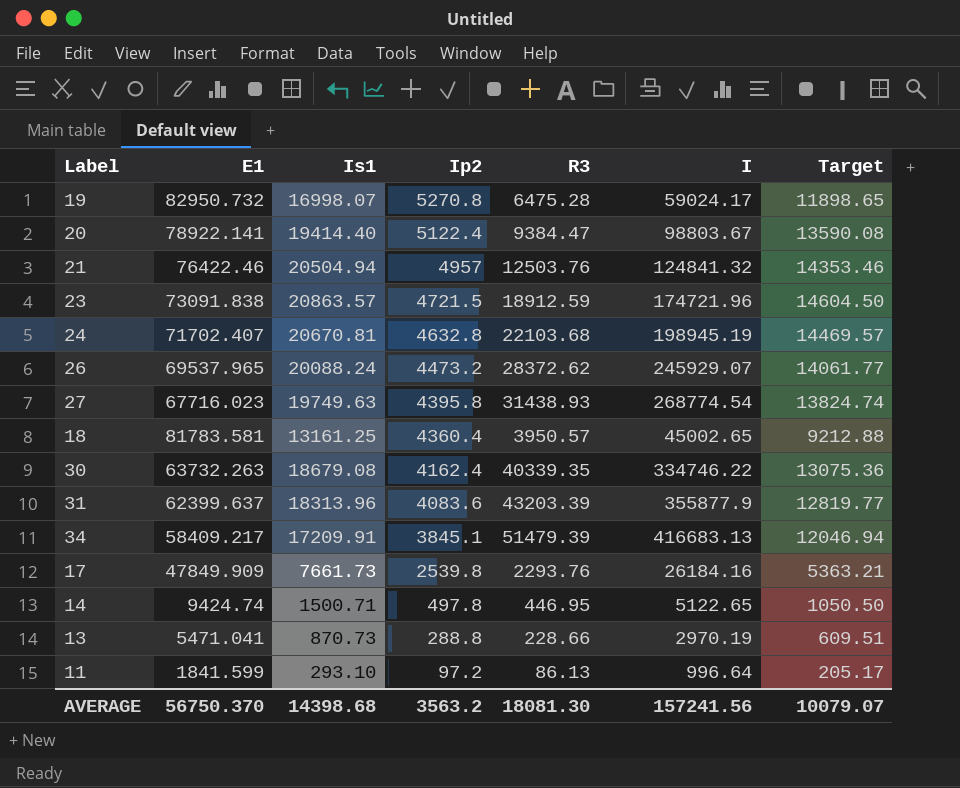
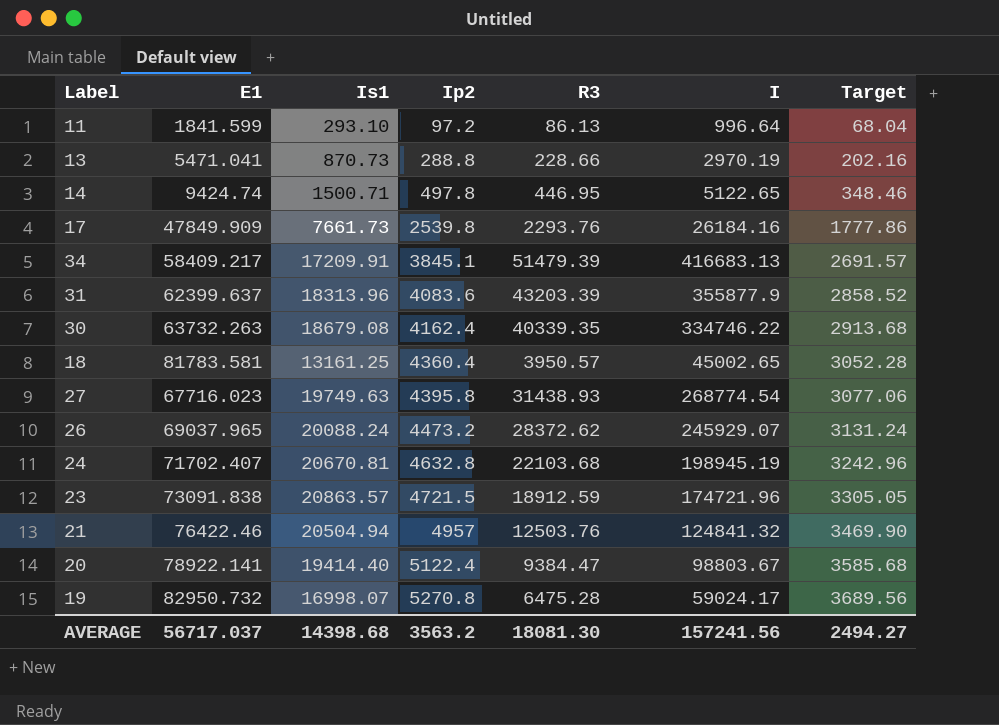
row order: Ip2 descending -> Ip2 ascending
column Target | formula: [Is1] * 0.7 -> [Ip2] * 0.7
26 | E1: 69537.965 -> 69037.965
AVERAGE | E1: 56750.370 -> 56717.037
AVERAGE | Target: 10079.07 -> 2494.27

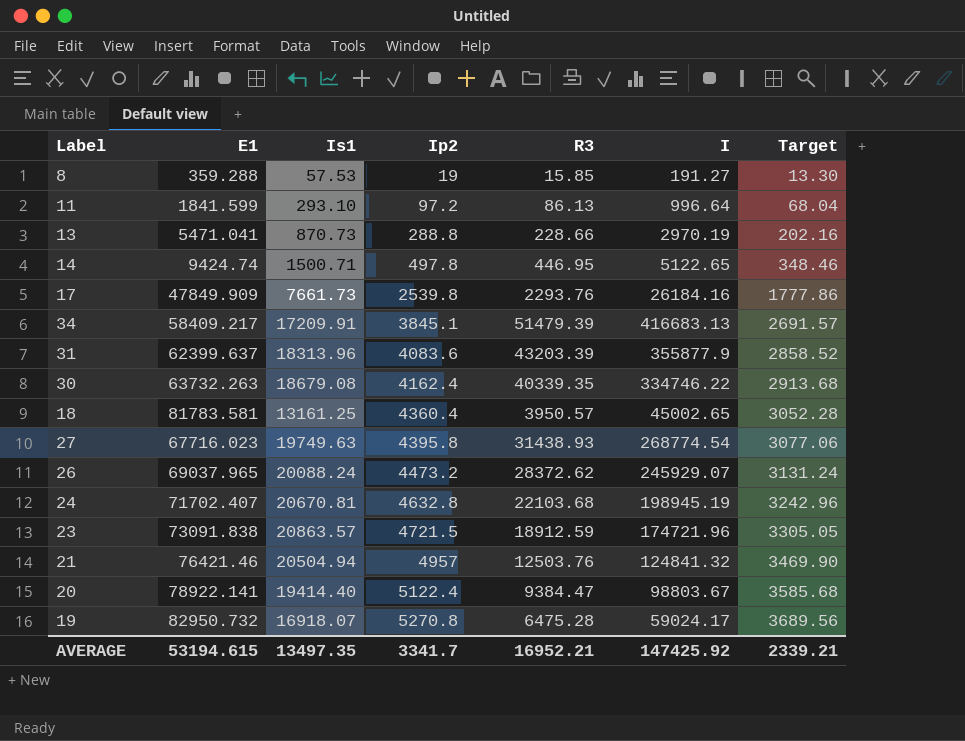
row 8: none -> 359.288 | 57.53 | 19 | 15.85 | 191.27 | 13.30
21 | E1: 76422.46 -> 76421.46
19 | Is1: 16998.07 -> 16918.07
AVERAGE | E1: 56717.037 -> 53194.615
AVERAGE | Is1: 14398.68 -> 13497.35
AVERAGE | Ip2: 3563.2 -> 3341.7
AVERAGE | R3: 18081.30 -> 16952.21
AVERAGE | I: 157241.56 -> 147425.92
AVERAGE | Target: 2494.27 -> 2339.21

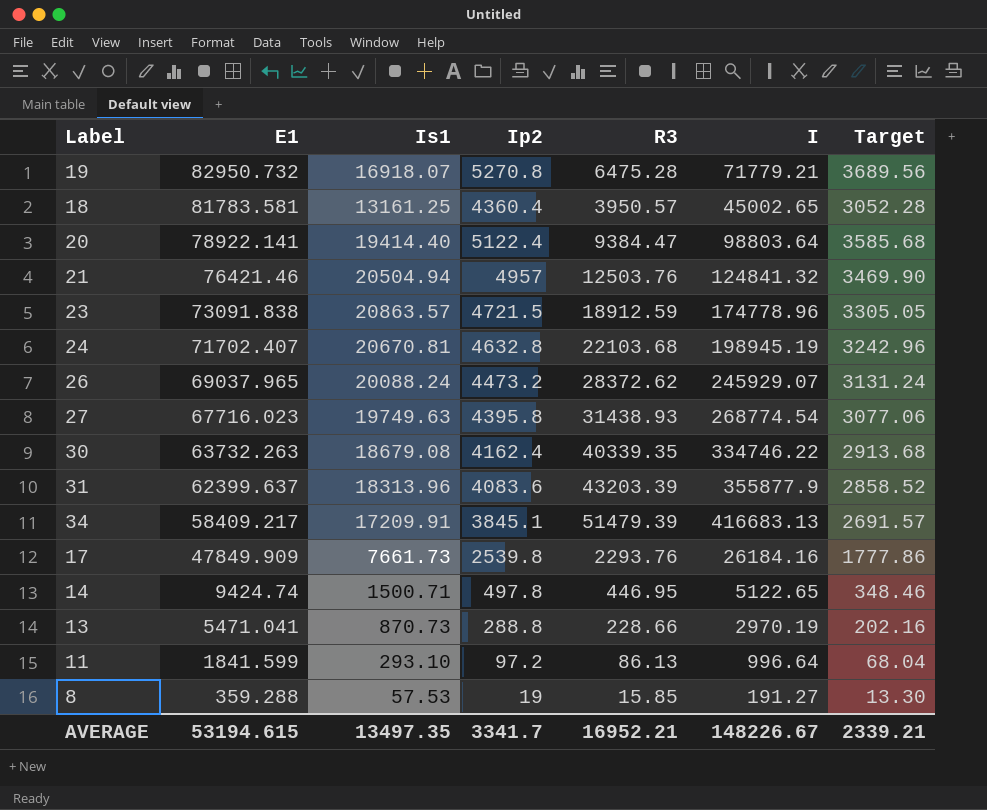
row order: Ip2 ascending -> E1 descending
19 | I: 59024.17 -> 71779.21
20 | I: 98803.67 -> 98803.64
23 | I: 174721.96 -> 174778.96
AVERAGE | I: 147425.92 -> 148226.67

